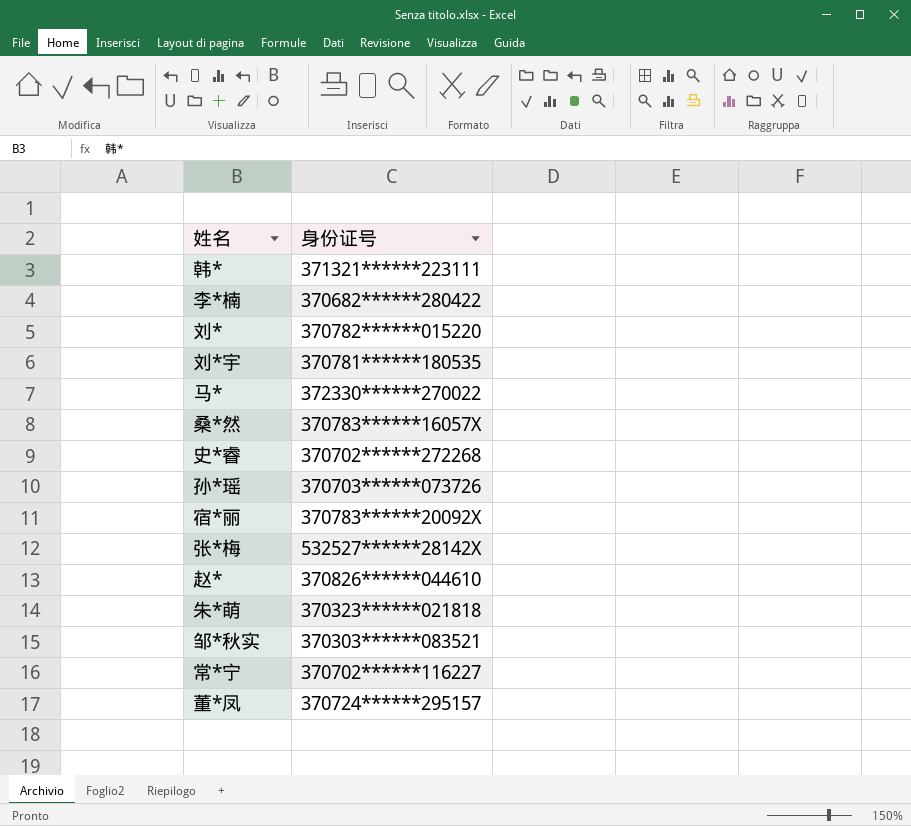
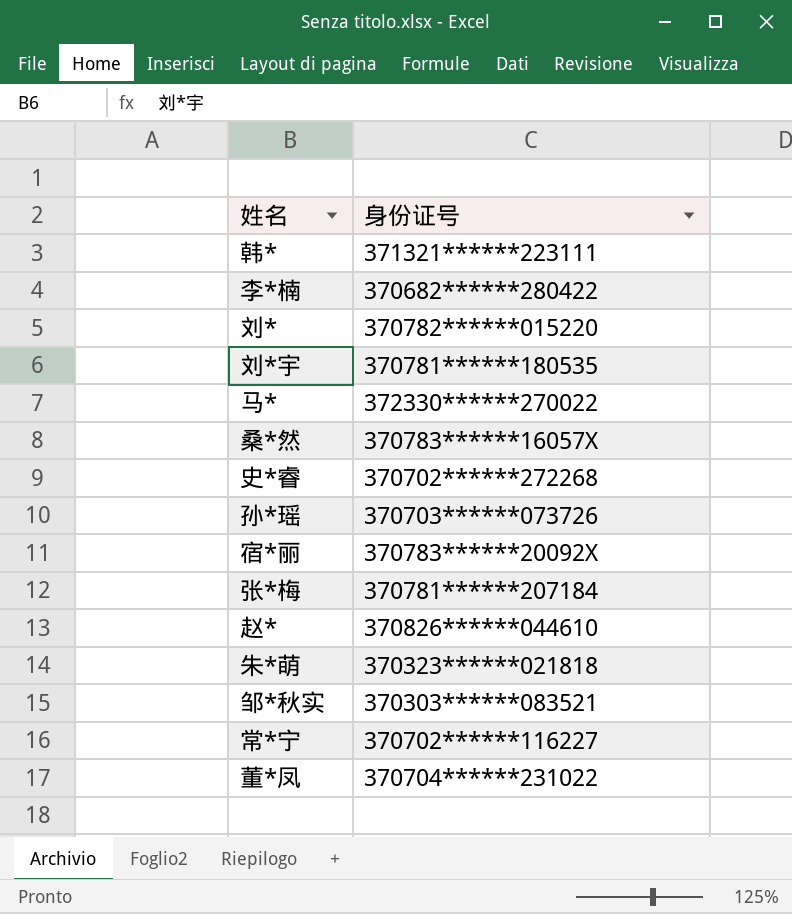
张*梅 | 身份证号: 532527******28142X -> 370781******207184
董*凤 | 身份证号: 370724******295157 -> 370704******231022

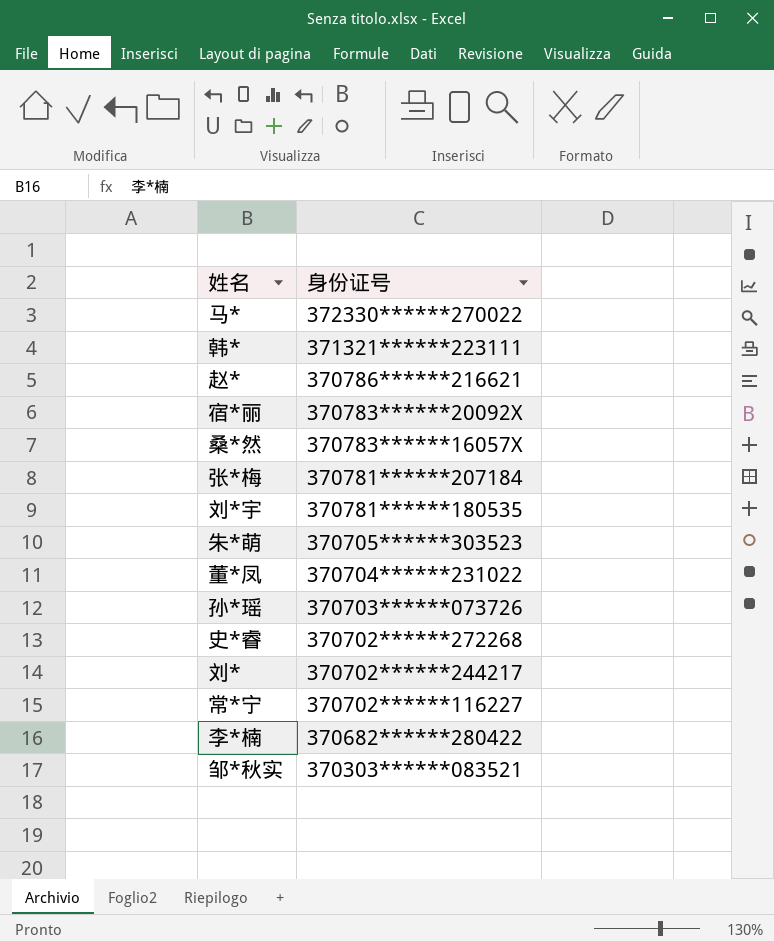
row order: none -> 身份证号 descending
赵* | 身份证号: 370826******044610 -> 370786******216621
朱*萌 | 身份证号: 370323******021818 -> 370705******303523
刘* | 身份证号: 370782******015220 -> 370702******244217

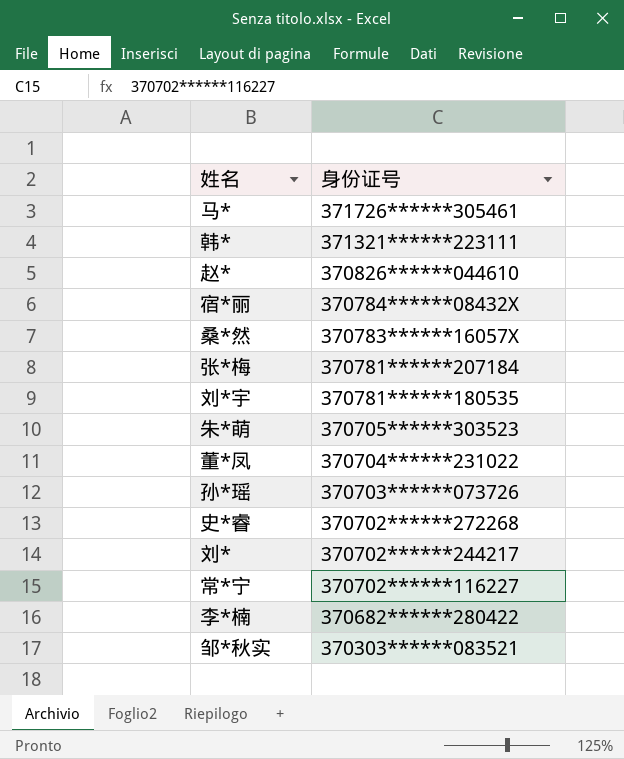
马* | 身份证号: 372330******270022 -> 371726******305461
赵* | 身份证号: 370786******216621 -> 370826******044610
宿*丽 | 身份证号: 370783******20092X -> 370784******08432X

